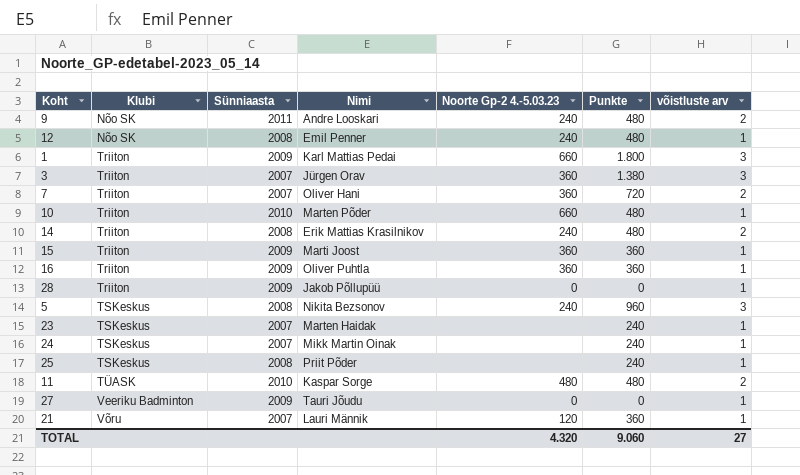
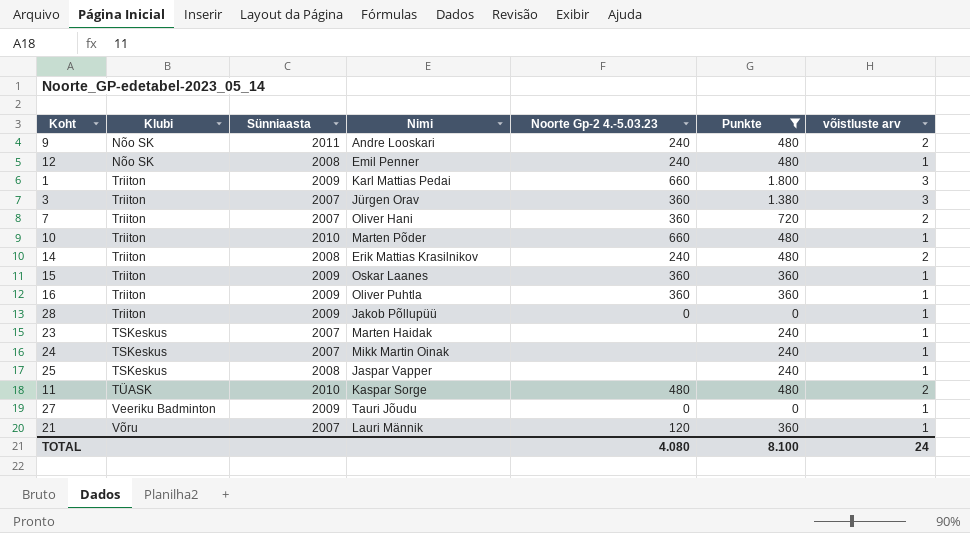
filter: none -> Punkte != 960
15 | Nimi: Marti Joost -> Oskar Laanes
25 | Nimi: Priit Põder -> Jaspar Vapper
TOTAL | Noorte Gp-2 4.-5.03.23: 4.320 -> 4.080
TOTAL | Punkte: 9.060 -> 8.100
TOTAL | võistluste arv: 27 -> 24

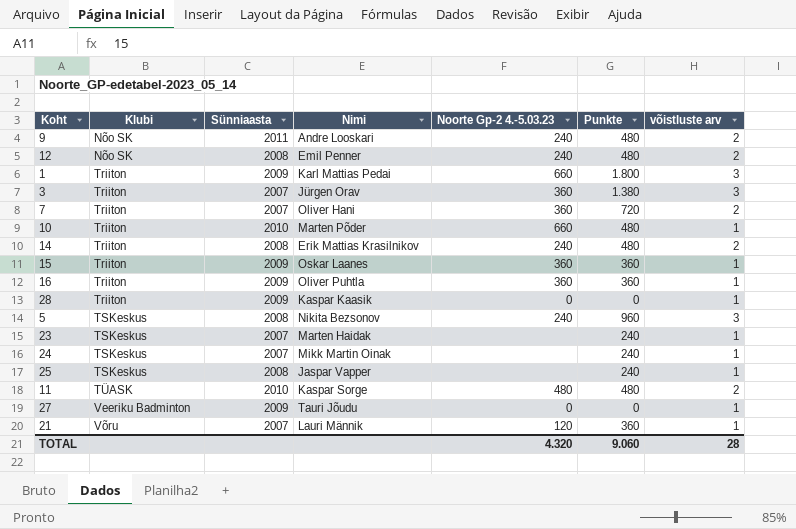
filter: Punkte != 960 -> none
12 | võistluste arv: 1 -> 2
28 | Nimi: Jakob Põllupüü -> Kaspar Kaasik
TOTAL | Noorte Gp-2 4.-5.03.23: 4.080 -> 4.320
TOTAL | Punkte: 8.100 -> 9.060
TOTAL | võistluste arv: 24 -> 28

